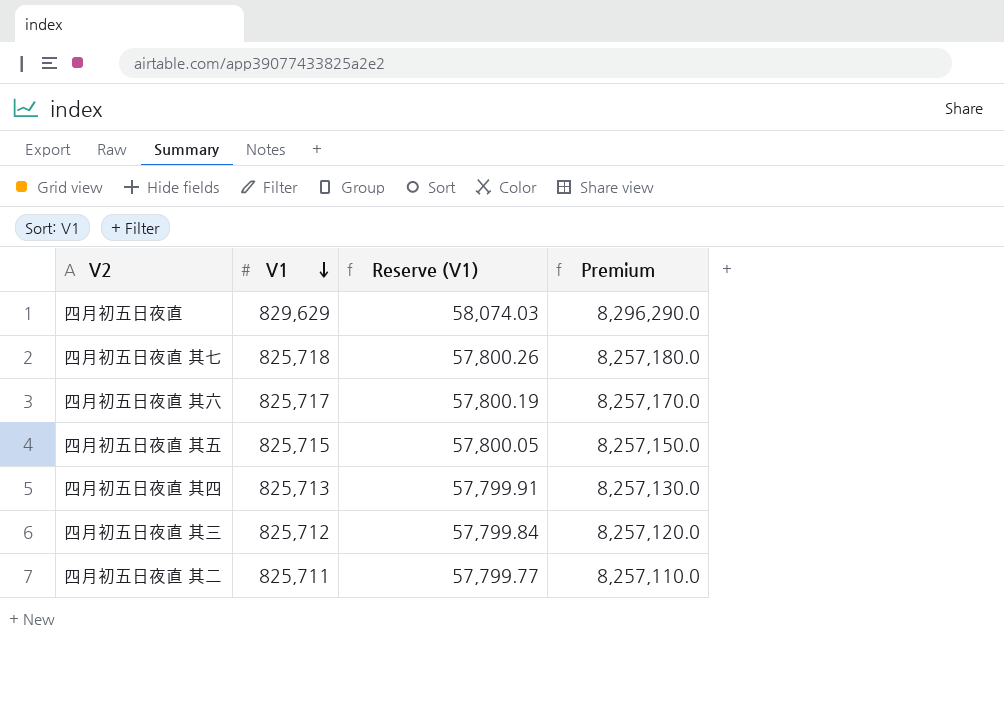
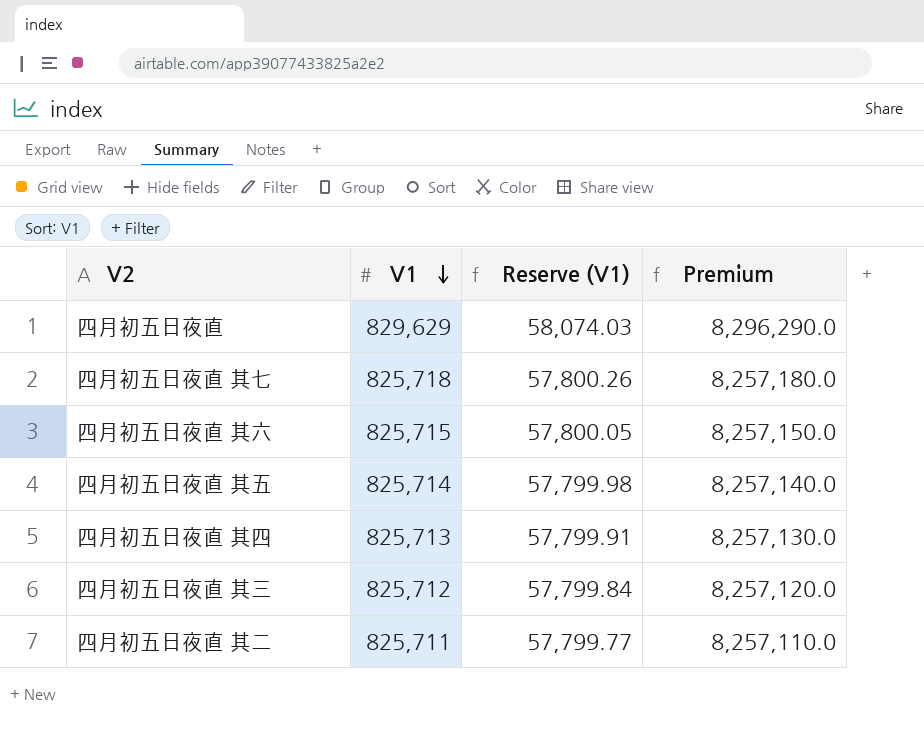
四月初五日夜直 其六 | V1: 825,717 -> 825,715
四月初五日夜直 其六 | Reserve (V1): 57,800.19 -> 57,800.05
四月初五日夜直 其六 | Premium: 8,257,170.0 -> 8,257,150.0
四月初五日夜直 其五 | V1: 825,715 -> 825,714
四月初五日夜直 其五 | Reserve (V1): 57,800.05 -> 57,799.98
四月初五日夜直 其五 | Premium: 8,257,150.0 -> 8,257,140.0

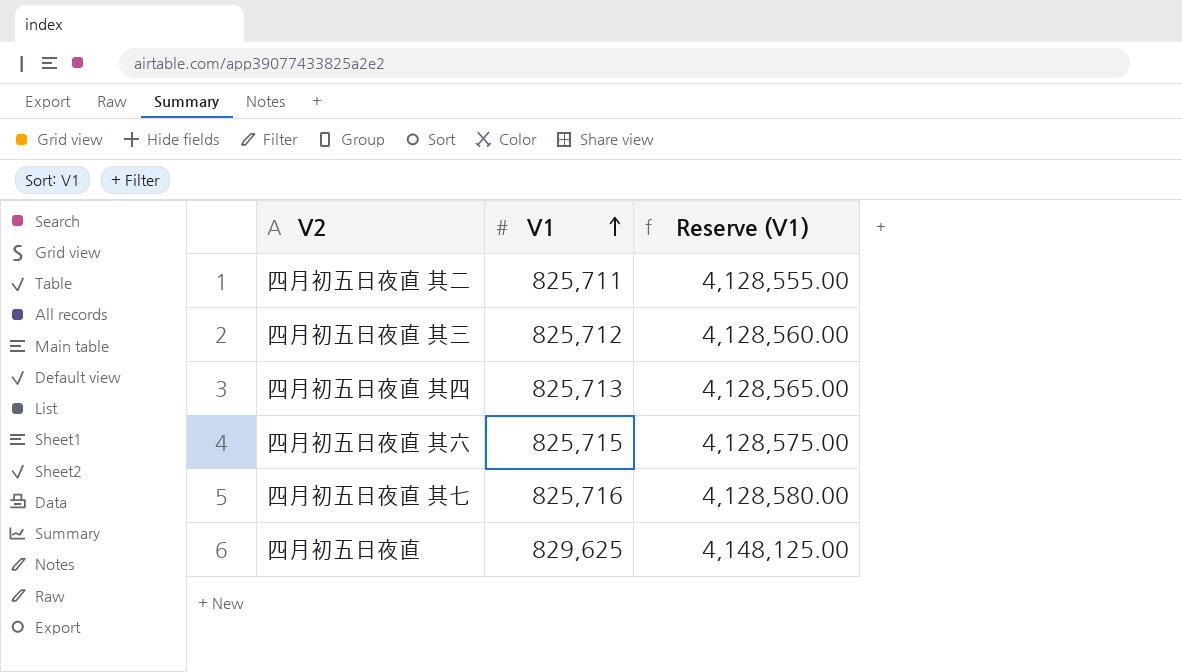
row order: V1 descending -> V1 ascending
column Premium | formula: [V1] * 10 -> none
column Reserve (V1) | formula: [V1] * 0.07 -> [V1] * 5
row 四月初五日夜直 其五: 825,714 | 57,799.98 | 8,257,140.0 -> none
四月初五日夜直 其七 | V1: 825,718 -> 825,716
四月初五日夜直 | V1: 829,629 -> 829,625

